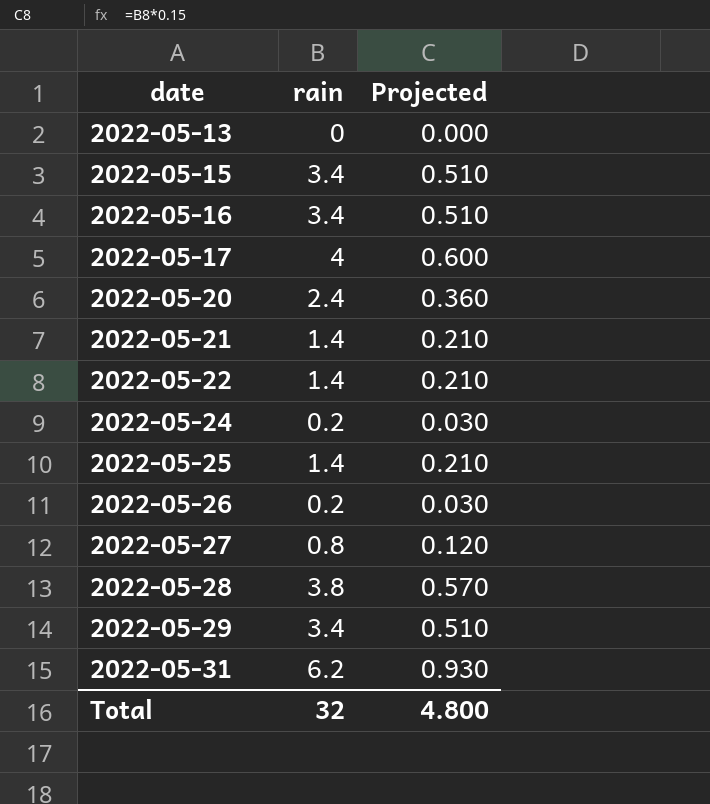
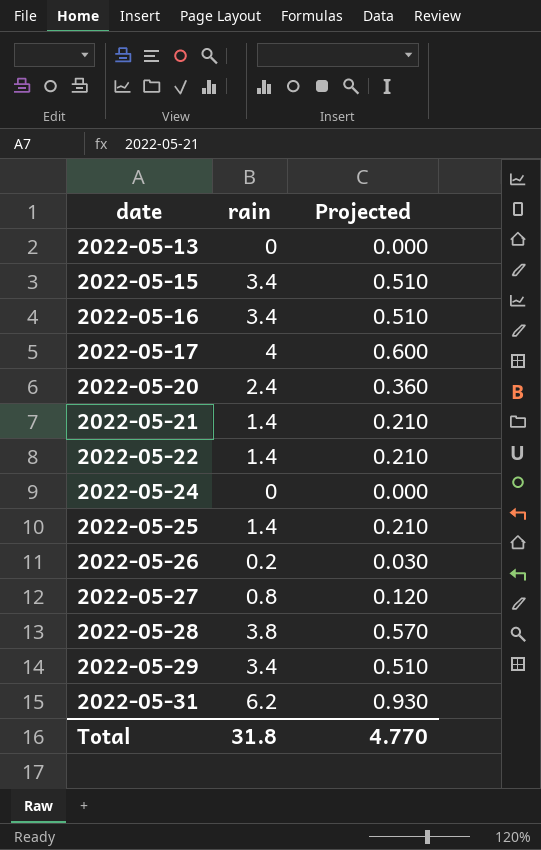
2022-05-24 | rain: 0.2 -> 0
2022-05-24 | Projected: 0.030 -> 0.000
Total | rain: 32 -> 31.8
Total | Projected: 4.800 -> 4.770

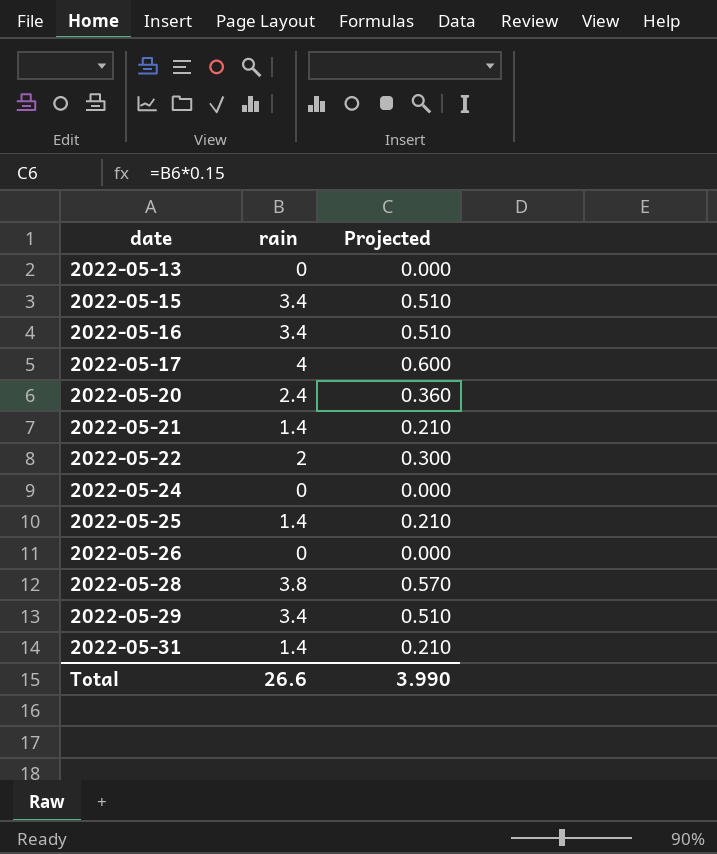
row 2022-05-27: 0.8 | 0.120 -> none
2022-05-22 | rain: 1.4 -> 2
2022-05-22 | Projected: 0.210 -> 0.300
2022-05-26 | rain: 0.2 -> 0
2022-05-26 | Projected: 0.030 -> 0.000
2022-05-31 | rain: 6.2 -> 1.4
2022-05-31 | Projected: 0.930 -> 0.210
Total | rain: 31.8 -> 26.6
Total | Projected: 4.770 -> 3.990

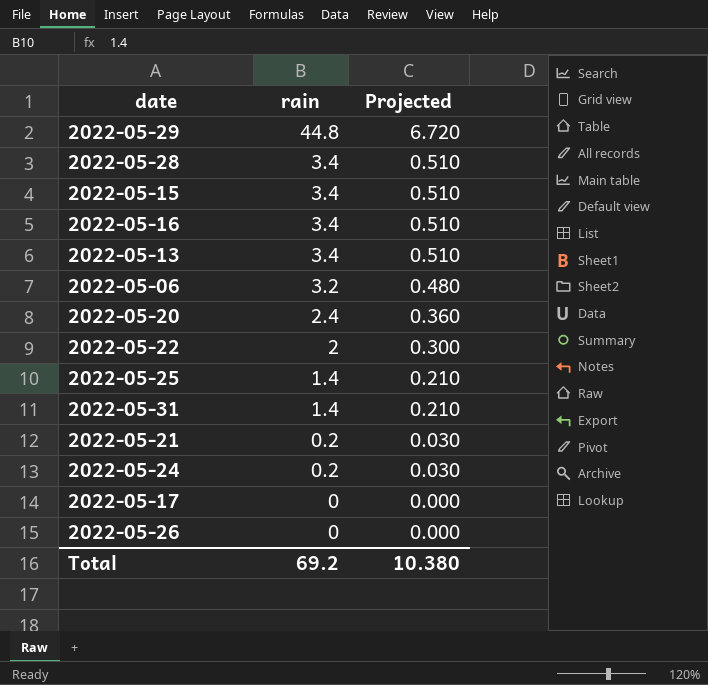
row order: date ascending -> rain descending
2022-05-29 | rain: 3.4 -> 44.8
2022-05-29 | Projected: 0.510 -> 6.720
2022-05-28 | rain: 3.8 -> 3.4
2022-05-28 | Projected: 0.570 -> 0.510
2022-05-13 | rain: 0 -> 3.4
2022-05-13 | Projected: 0.000 -> 0.510
row 2022-05-06: none -> 3.2 | 0.480
2022-05-21 | rain: 1.4 -> 0.2
2022-05-21 | Projected: 0.210 -> 0.030
2022-05-24 | rain: 0 -> 0.2
2022-05-24 | Projected: 0.000 -> 0.030
2022-05-17 | rain: 4 -> 0
2022-05-17 | Projected: 0.600 -> 0.000
Total | rain: 26.6 -> 69.2
Total | Projected: 3.990 -> 10.380

